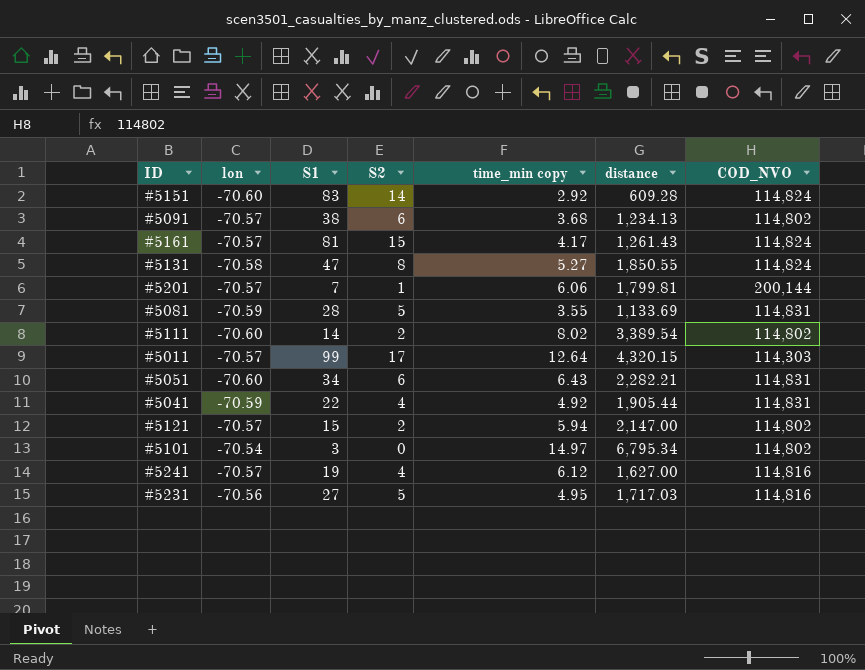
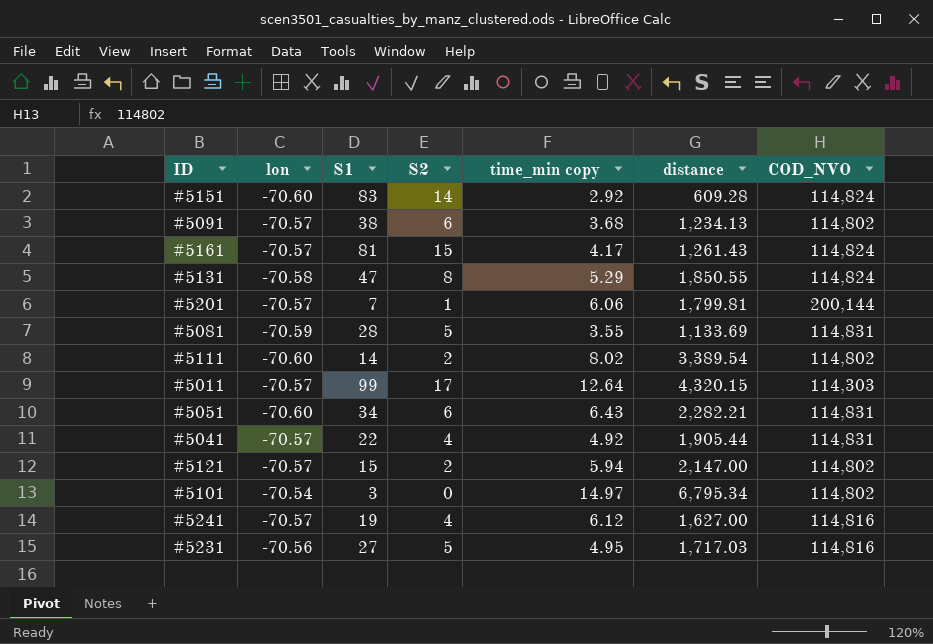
#5131 | time_min copy: 5.27 -> 5.29
#5041 | lon: -70.59 -> -70.57

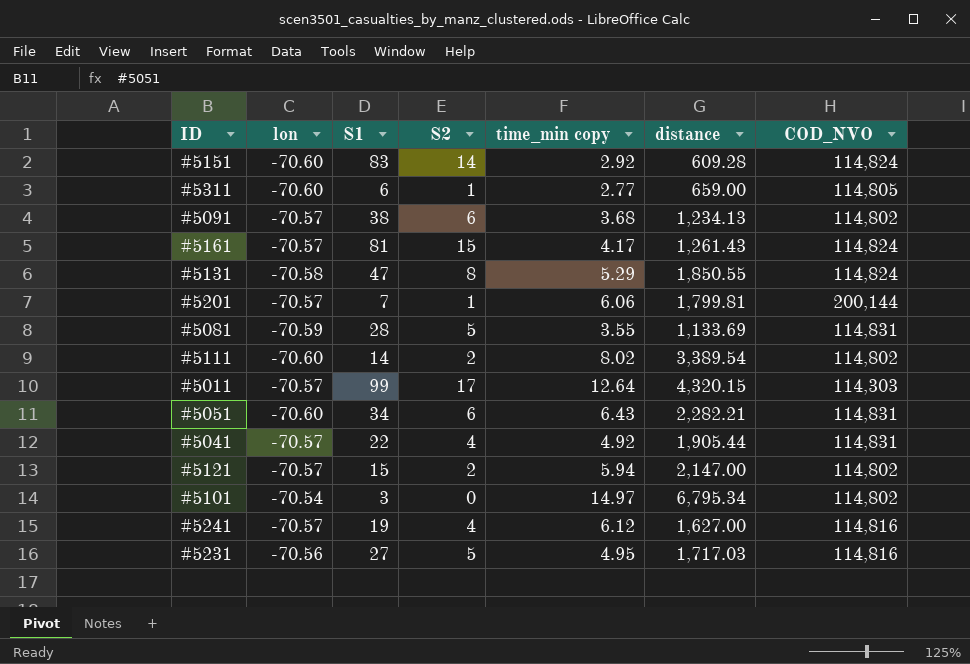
row #5311: none -> -70.60 | 6 | 1 | 2.77 | 659.00 | 114,805

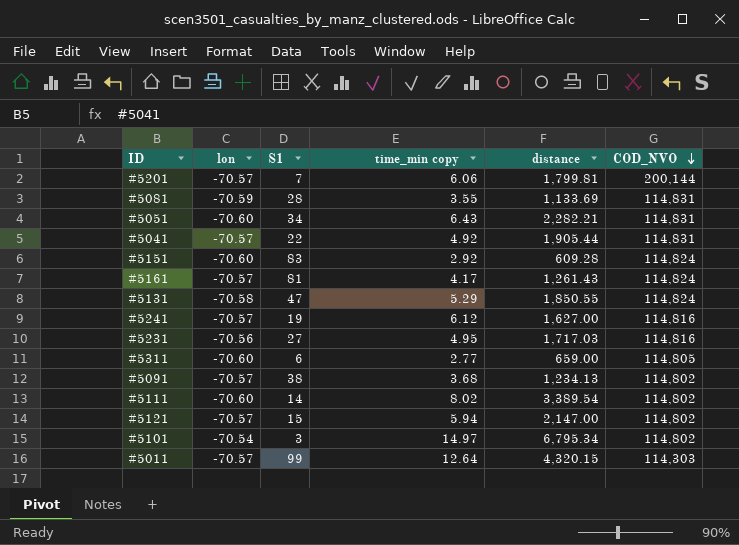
row order: none -> COD_NVO descending
column S2 | position: 4 -> none

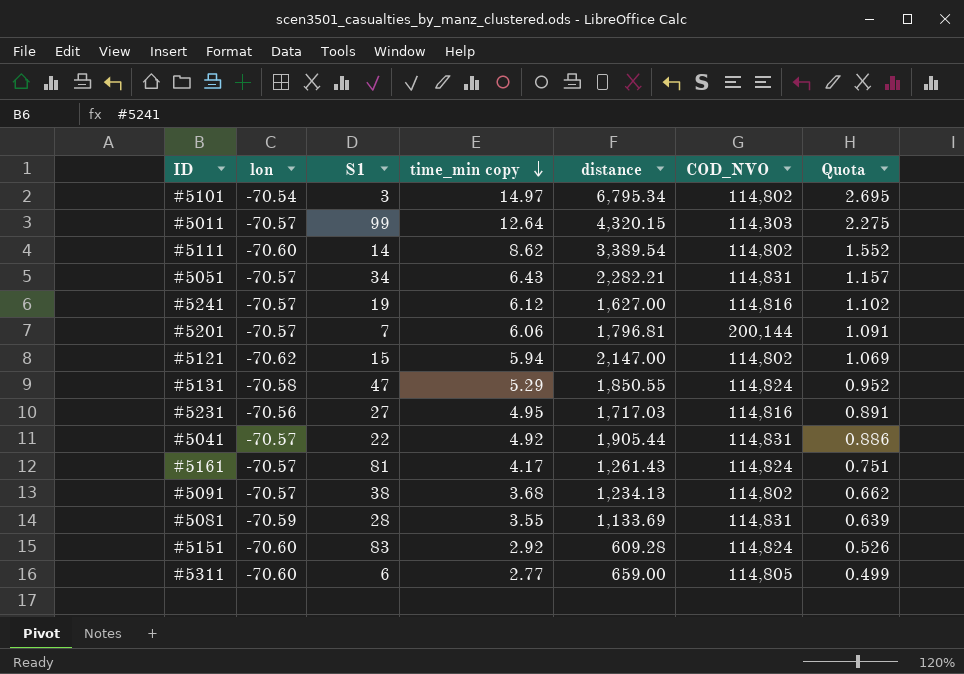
row order: COD_NVO descending -> time_min copy descending
column Quota | formula: none -> [time_min copy] * 0.18
#5111 | time_min copy: 8.02 -> 8.62
#5051 | lon: -70.60 -> -70.57
#5201 | distance: 1,799.81 -> 1,796.81
#5121 | lon: -70.57 -> -70.62

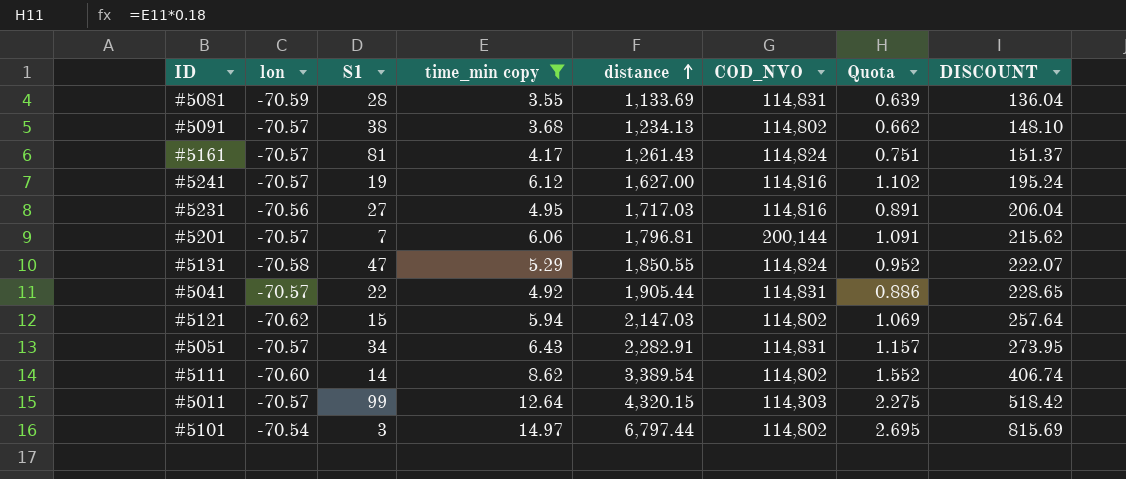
filter: none -> time_min copy >= 3.55
row order: time_min copy descending -> distance ascending
column DISCOUNT | formula: none -> [distance] * 0.12
#5121 | distance: 2,147.00 -> 2,147.03
#5051 | distance: 2,282.21 -> 2,282.91
#5101 | distance: 6,795.34 -> 6,797.44

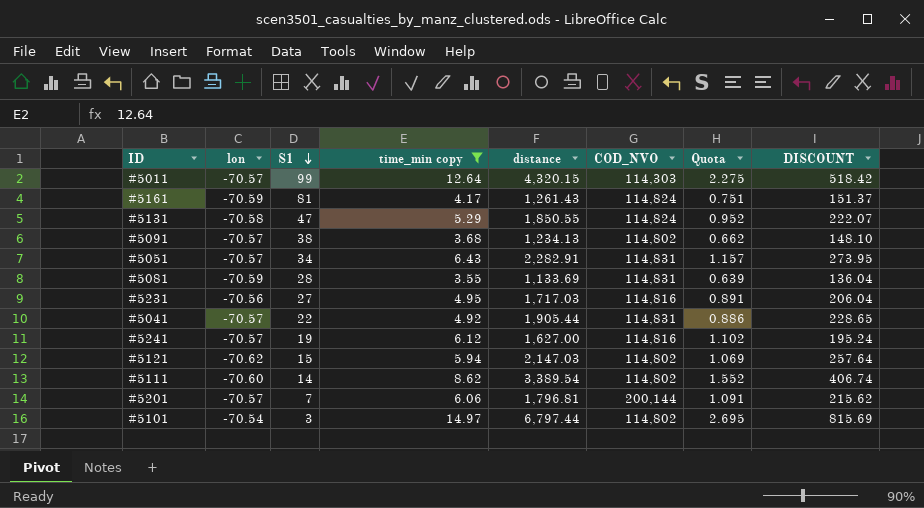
row order: distance ascending -> S1 descending
#5161 | lon: -70.57 -> -70.59

